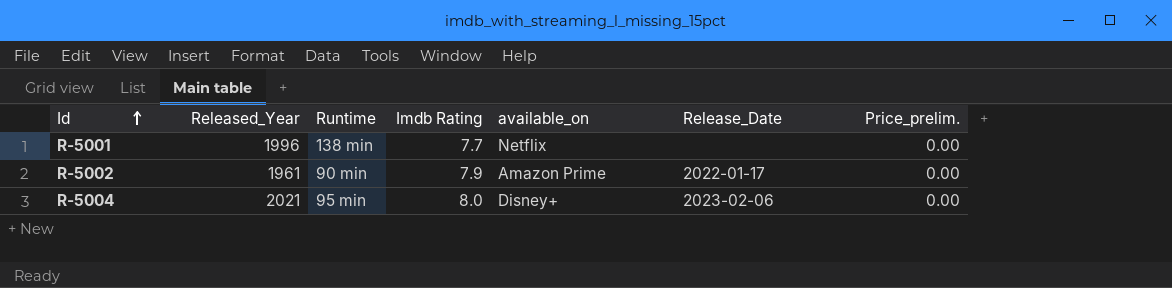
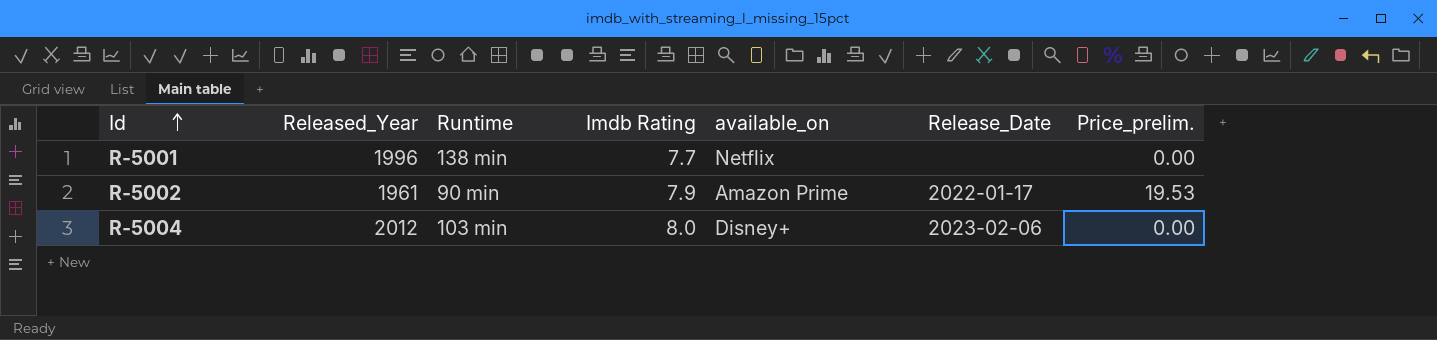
R-5002 | Price_prelim.: 0.00 -> 19.53
R-5004 | Released_Year: 2021 -> 2012
R-5004 | Runtime: 95 min -> 103 min

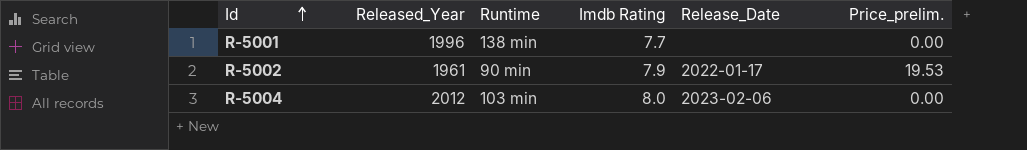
column available_on | position: 5 -> none

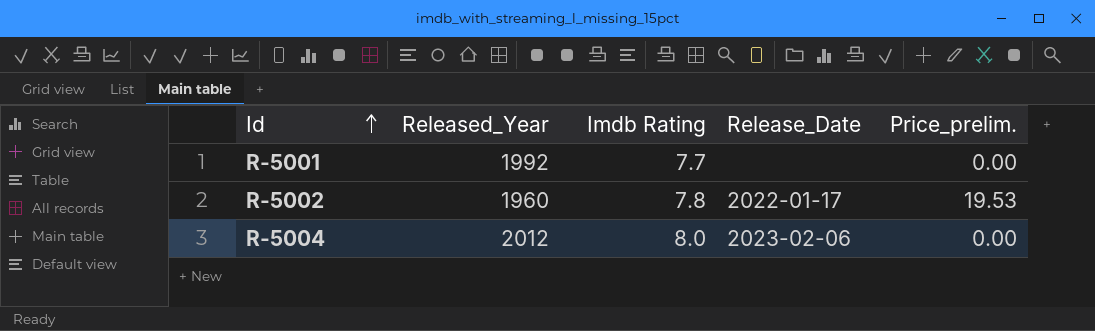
column Runtime | position: 3 -> none
R-5001 | Released_Year: 1996 -> 1992
R-5002 | Released_Year: 1961 -> 1960
R-5002 | Imdb Rating: 7.9 -> 7.8

